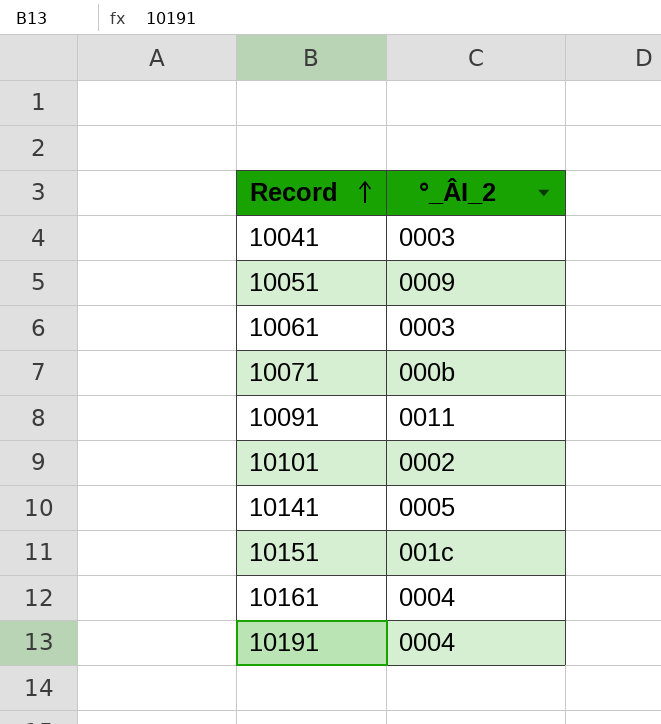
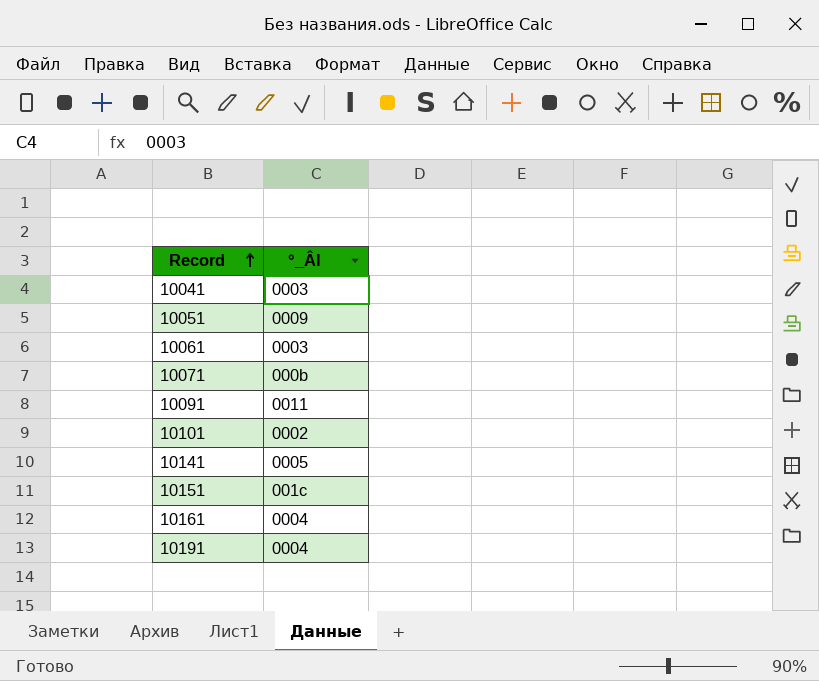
column name: °_ÂI_2 -> °_ÂI

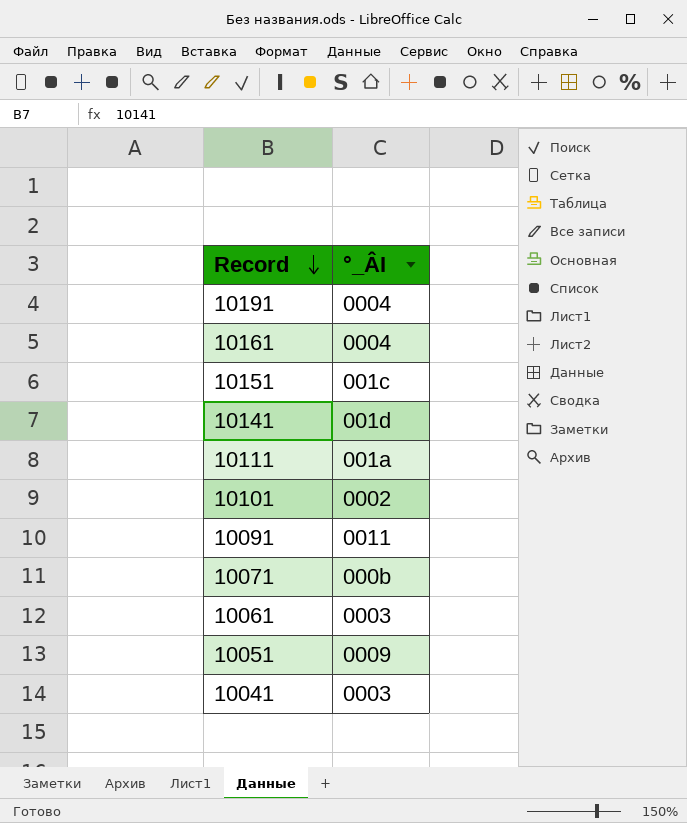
row order: Record ascending -> Record descending
10141 | °_ÂI: 0005 -> 001d
row 10111: none -> 001a

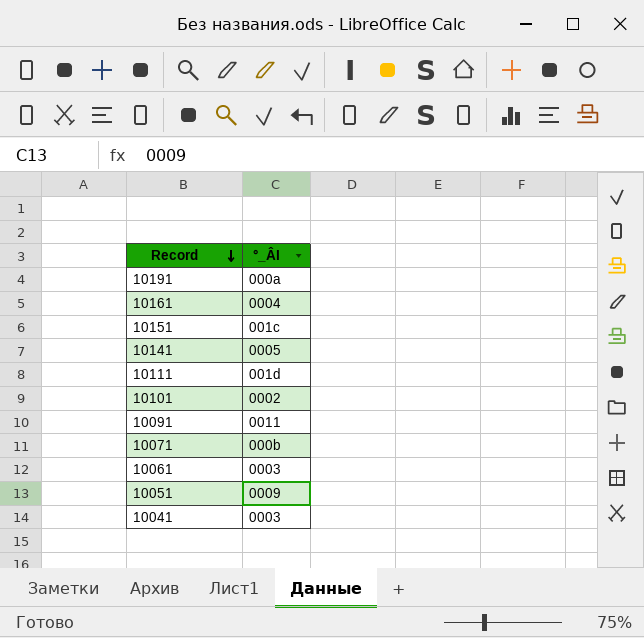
10191 | °_ÂI: 0004 -> 000a
10141 | °_ÂI: 001d -> 0005
10111 | °_ÂI: 001a -> 001d

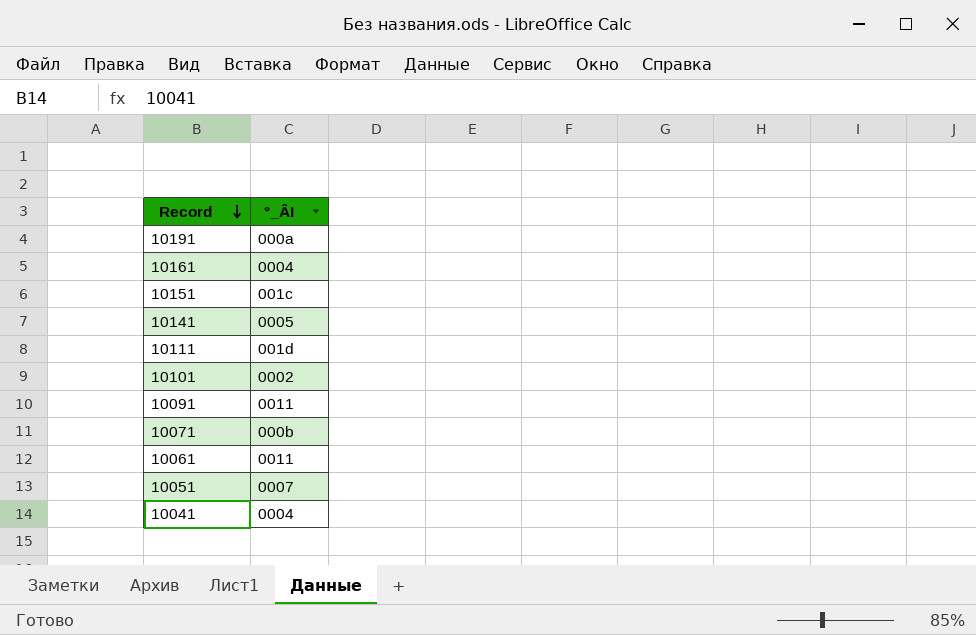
10061 | °_ÂI: 0003 -> 0011
10051 | °_ÂI: 0009 -> 0007
10041 | °_ÂI: 0003 -> 0004

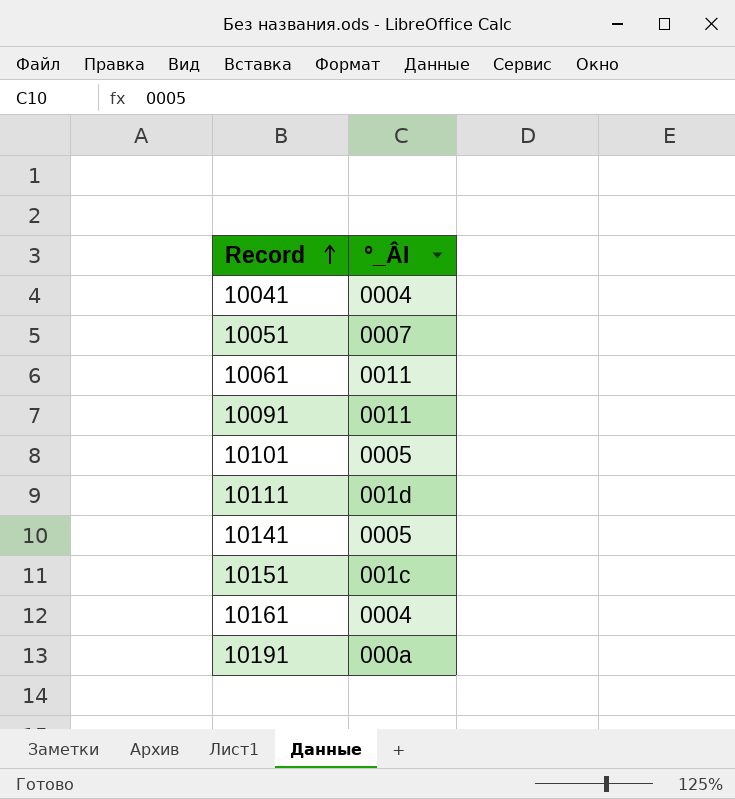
row order: Record descending -> Record ascending
row 10071: 000b -> none
10101 | °_ÂI: 0002 -> 0005

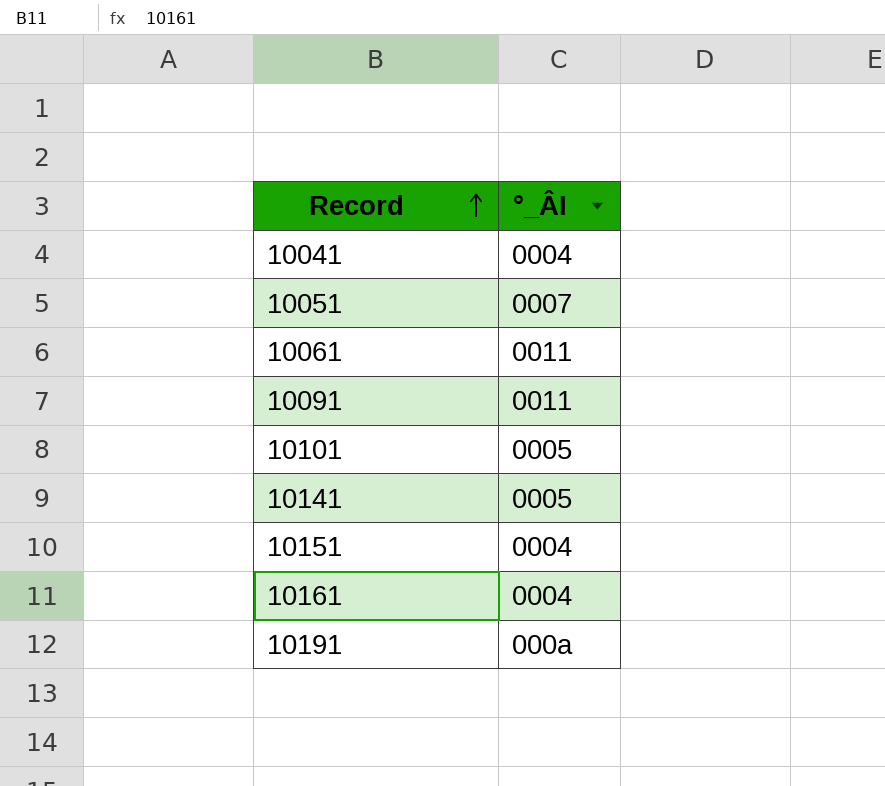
row 10111: 001d -> none
10151 | °_ÂI: 001c -> 0004

